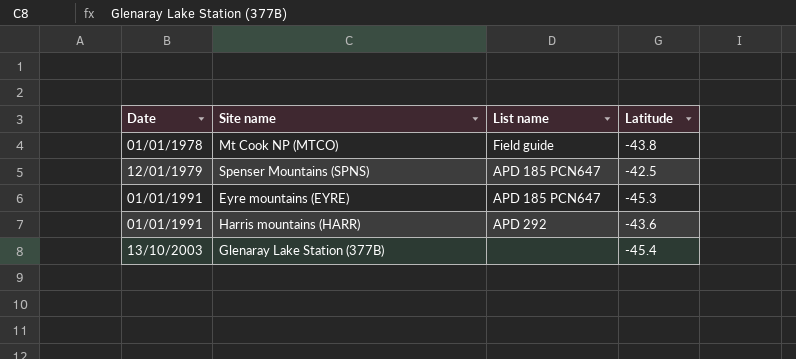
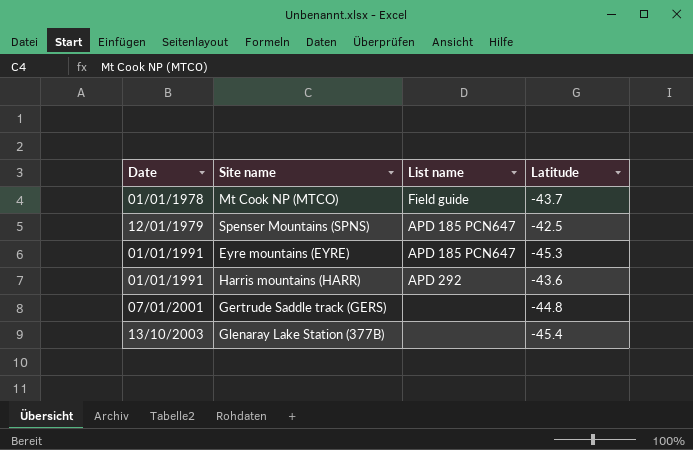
Mt Cook NP (MTCO) | Latitude: -43.8 -> -43.7
row Gertrude Saddle track (GERS): none -> 07/01/2001 | none | -44.8

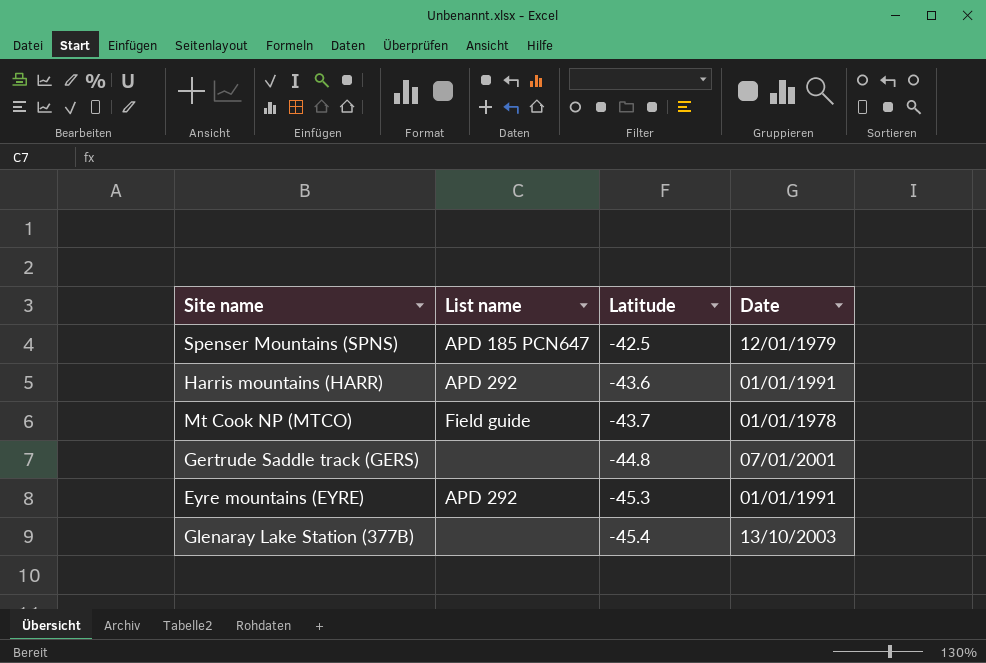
row order: Date ascending -> Latitude descending
column Date | position: 1 -> 4
Eyre mountains (EYRE) | List name: APD 185 PCN647 -> APD 292

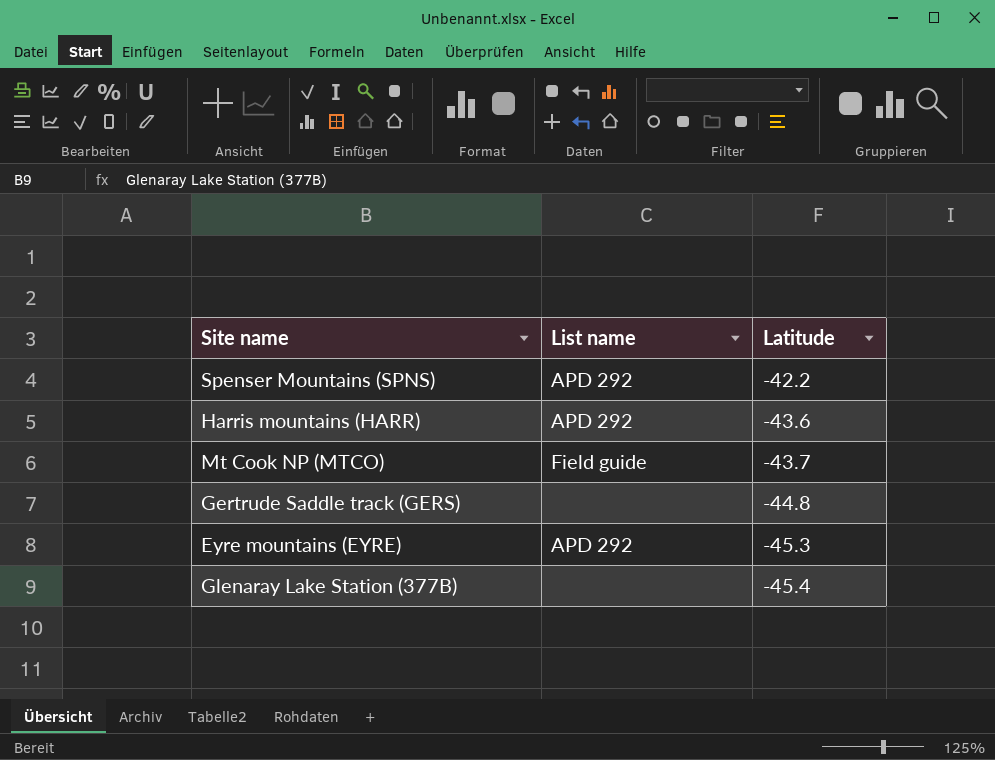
column Date | position: 4 -> none
Spenser Mountains (SPNS) | List name: APD 185 PCN647 -> APD 292
Spenser Mountains (SPNS) | Latitude: -42.5 -> -42.2

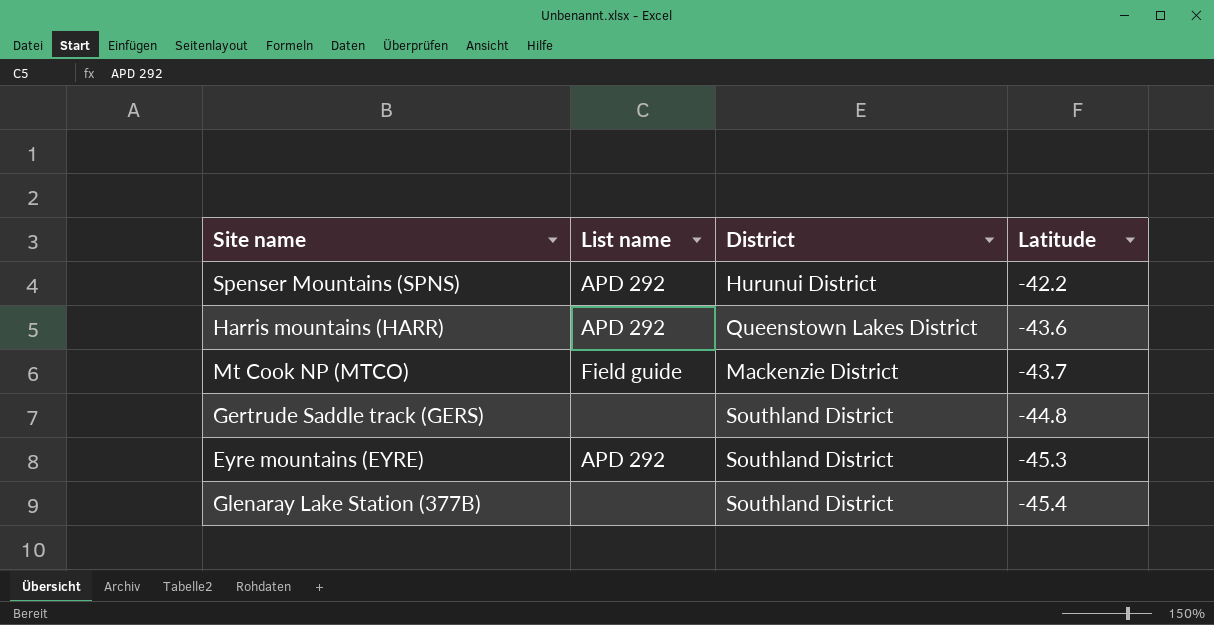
column District | position: none -> 3

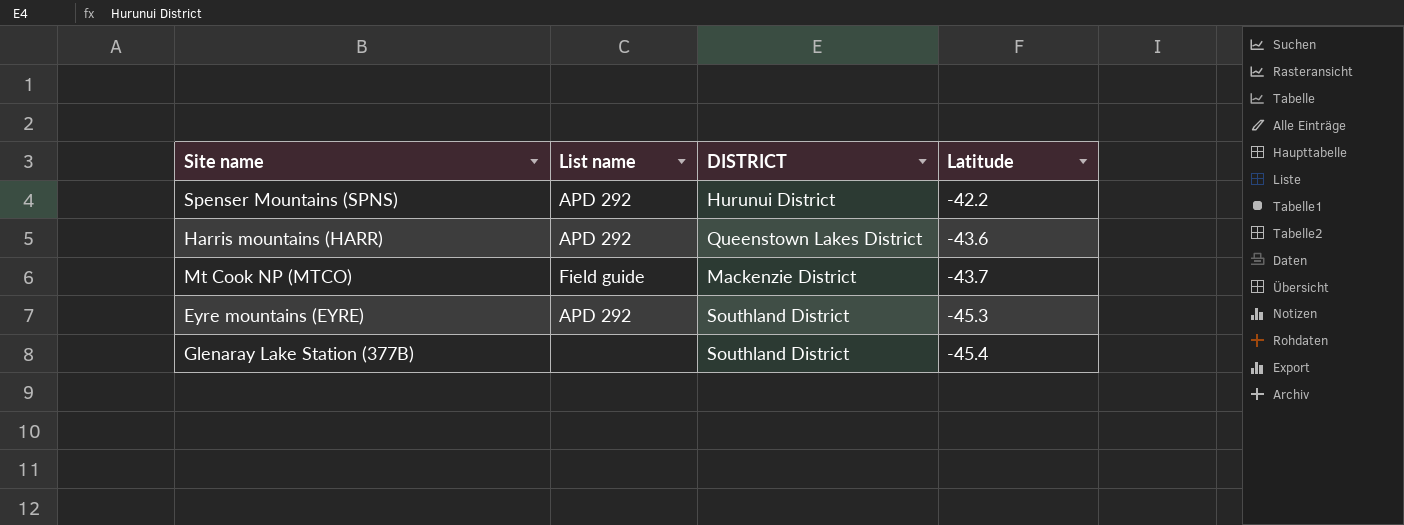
column name: District -> DISTRICT
row Gertrude Saddle track (GERS): none | Southland District | -44.8 -> none

